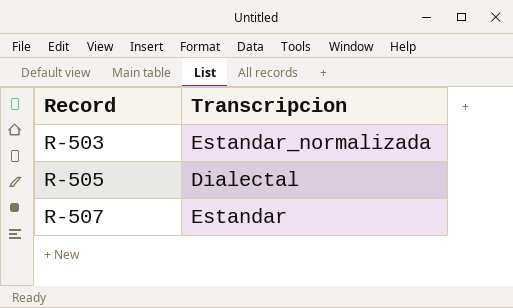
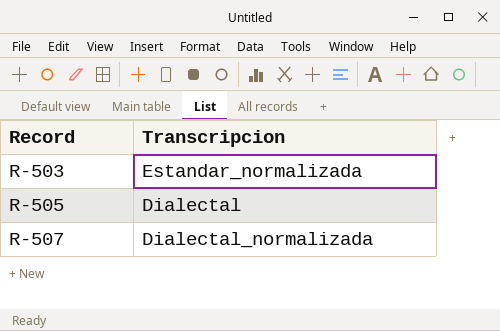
R-507 | Transcripcion: Estandar -> Dialectal_normalizada

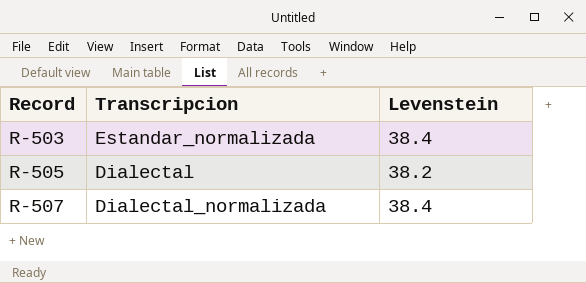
column Levenstein | position: none -> 3

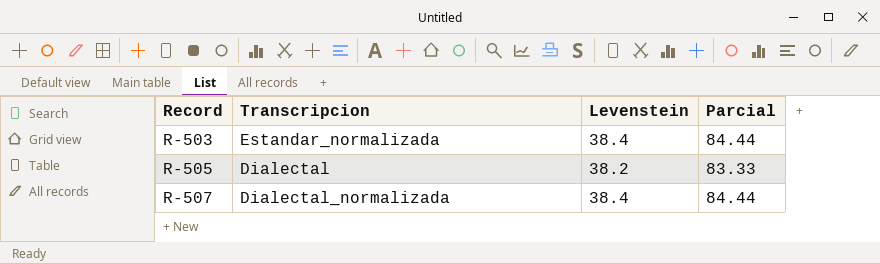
column Parcial | position: none -> 4

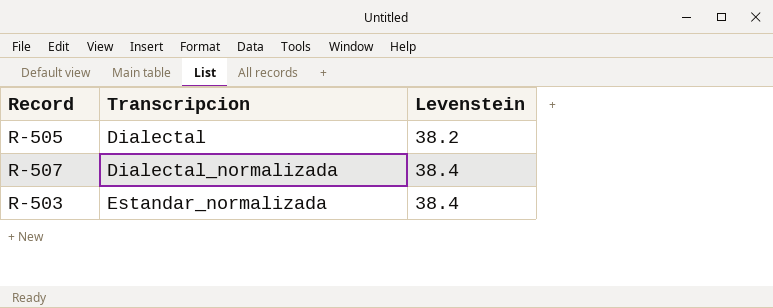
row order: Record ascending -> Transcripcion ascending
column Parcial | position: 4 -> none

